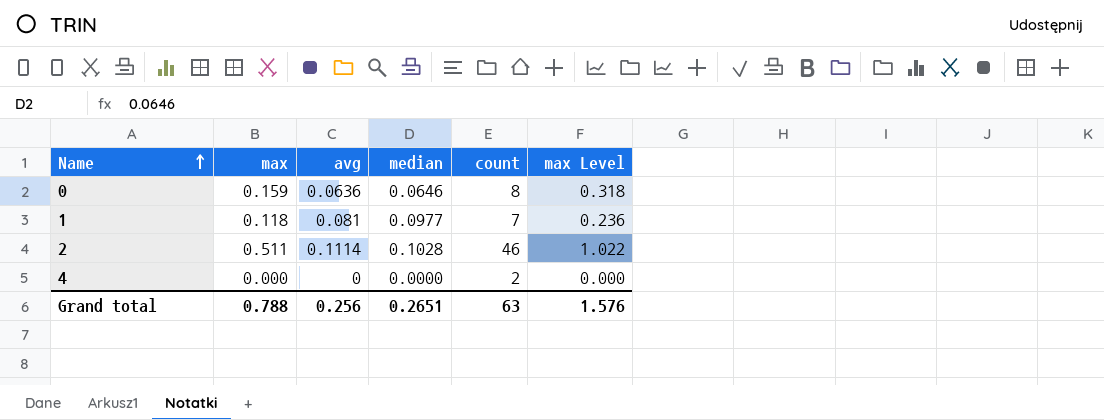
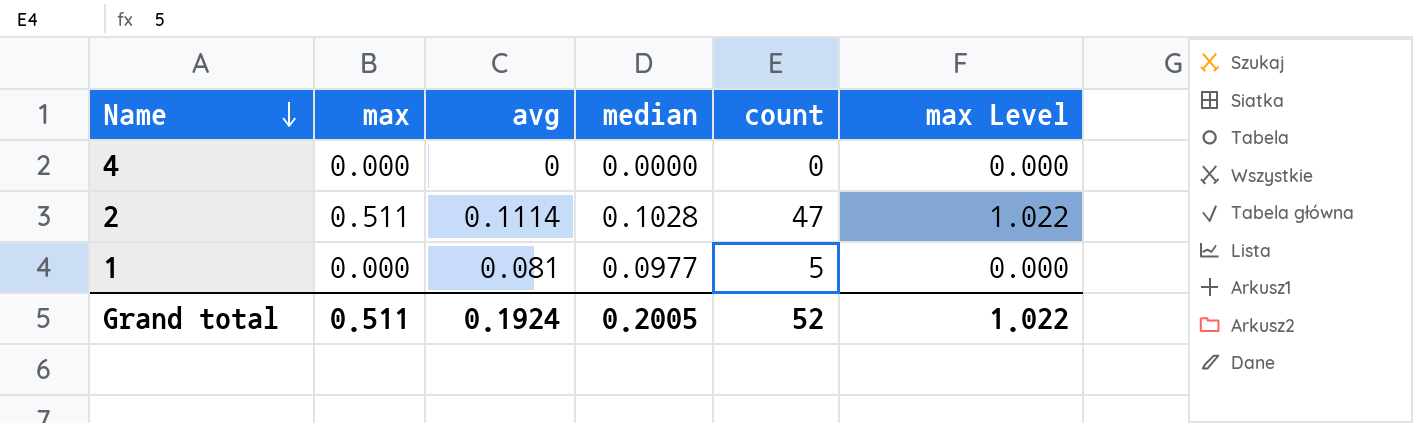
row order: Name ascending -> Name descending
row 0: 0.159 | 0.0636 | 0.0646 | 8 | 0.318 -> none
4 | count: 2 -> 0
2 | count: 46 -> 47
1 | max: 0.118 -> 0.000
1 | count: 7 -> 5
1 | max Level: 0.236 -> 0.000
Grand total | max: 0.788 -> 0.511
Grand total | avg: 0.256 -> 0.1924
Grand total | median: 0.2651 -> 0.2005
Grand total | count: 63 -> 52
Grand total | max Level: 1.576 -> 1.022

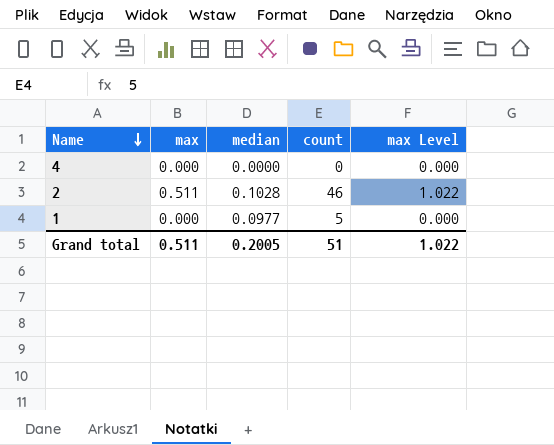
column avg | position: 3 -> none
2 | count: 47 -> 46
Grand total | count: 52 -> 51

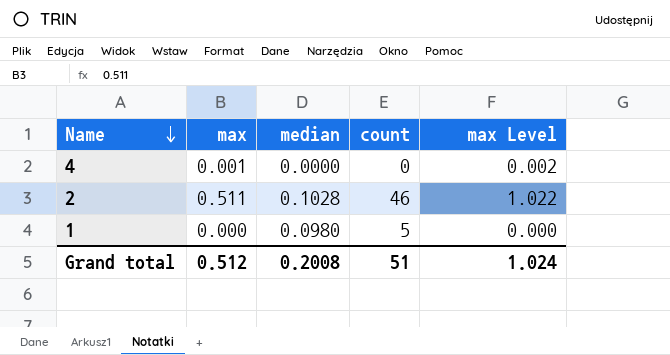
4 | max: 0.000 -> 0.001
4 | max Level: 0.000 -> 0.002
1 | median: 0.0977 -> 0.0980
Grand total | max: 0.511 -> 0.512
Grand total | median: 0.2005 -> 0.2008
Grand total | max Level: 1.022 -> 1.024

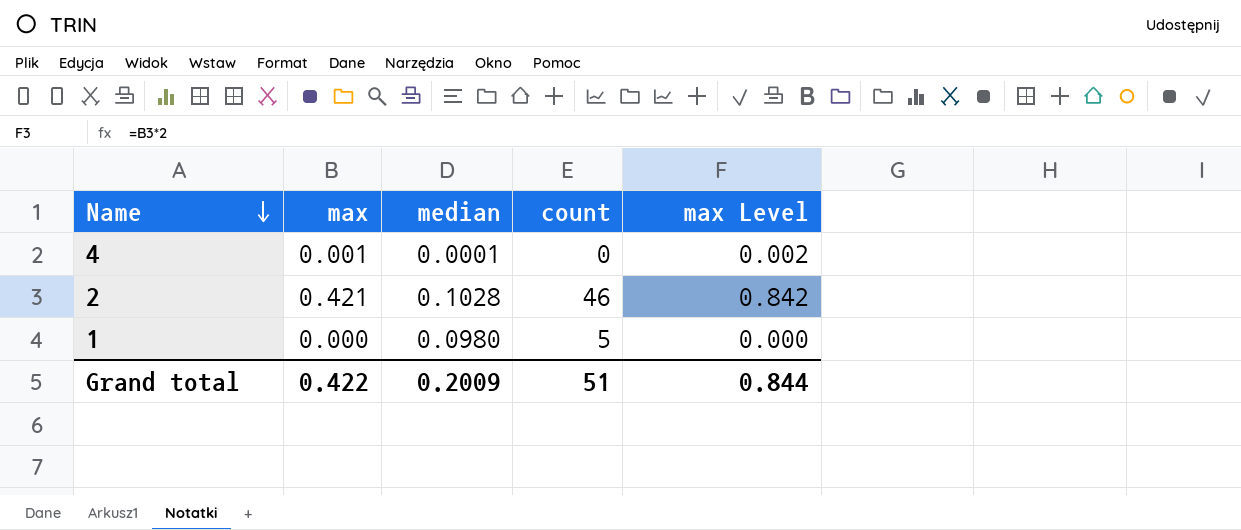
4 | median: 0.0000 -> 0.0001
2 | max: 0.511 -> 0.421
2 | max Level: 1.022 -> 0.842
Grand total | max: 0.512 -> 0.422
Grand total | median: 0.2008 -> 0.2009
Grand total | max Level: 1.024 -> 0.844

